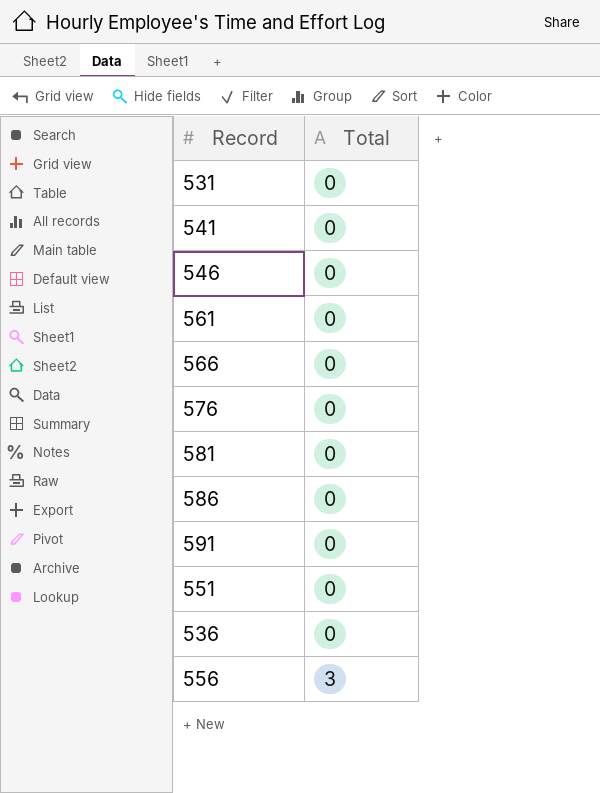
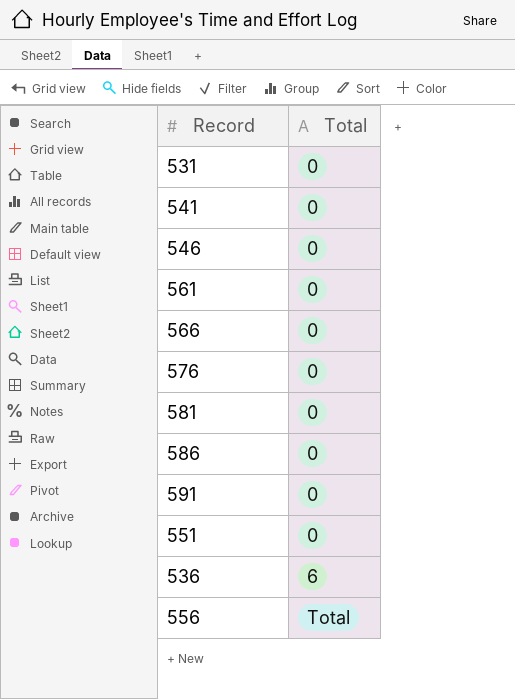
536 | Total: 0 -> 6
556 | Total: 3 -> Total

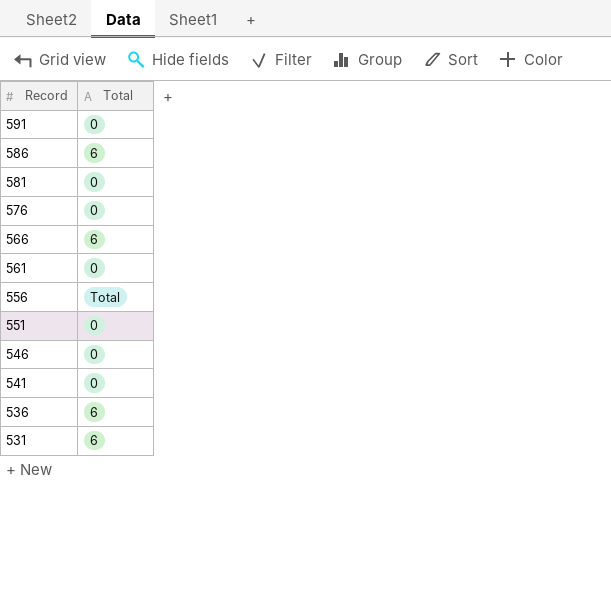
row order: Total ascending -> Record descending
586 | Total: 0 -> 6
566 | Total: 0 -> 6
531 | Total: 0 -> 6

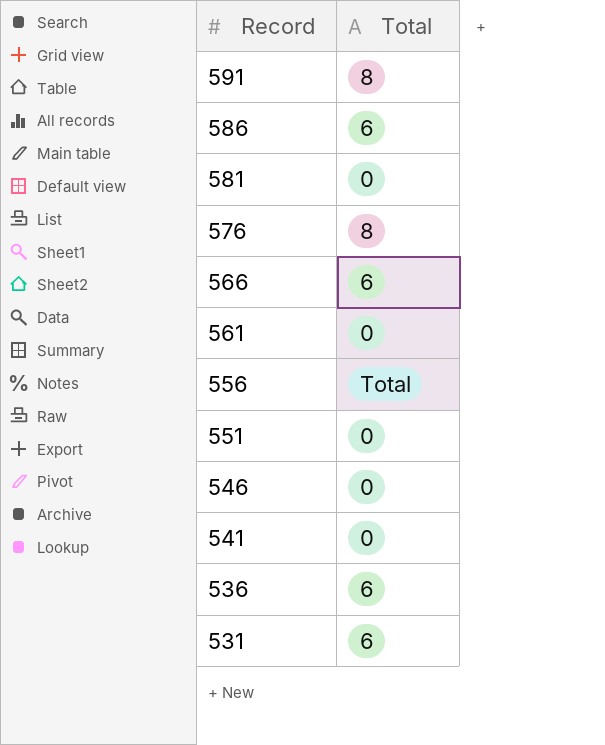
591 | Total: 0 -> 8
576 | Total: 0 -> 8

